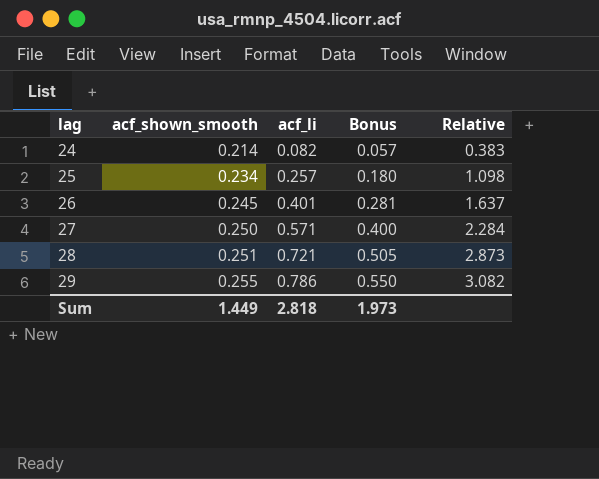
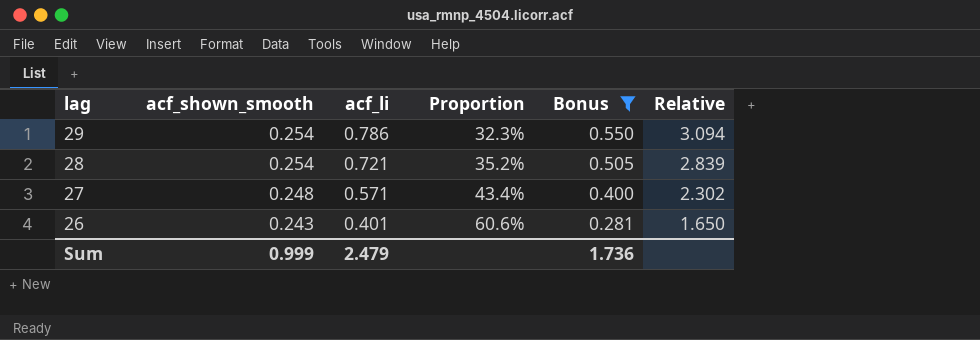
filter: none -> Bonus >= 0.281
row order: lag ascending -> lag descending
column Proportion | formula: none -> [acf_shown_smooth] / [acf_li]
29 | acf_shown_smooth: 0.255 -> 0.254
29 | Relative: 3.082 -> 3.094
28 | acf_shown_smooth: 0.251 -> 0.254
28 | Relative: 2.873 -> 2.839
27 | acf_shown_smooth: 0.250 -> 0.248
27 | Relative: 2.284 -> 2.302
26 | acf_shown_smooth: 0.245 -> 0.243
26 | Relative: 1.637 -> 1.650
Sum | acf_shown_smooth: 1.449 -> 0.999
Sum | acf_li: 2.818 -> 2.479
Sum | Bonus: 1.973 -> 1.736

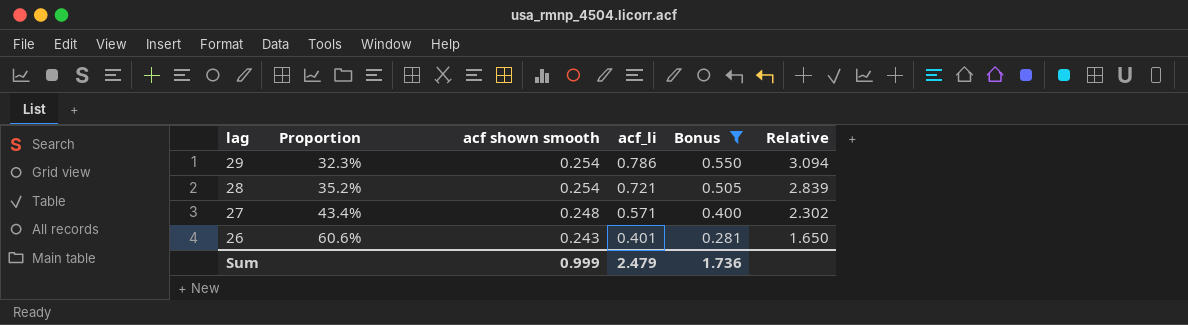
column Proportion | position: 4 -> 2
column name: acf_shown_smooth -> acf shown smooth

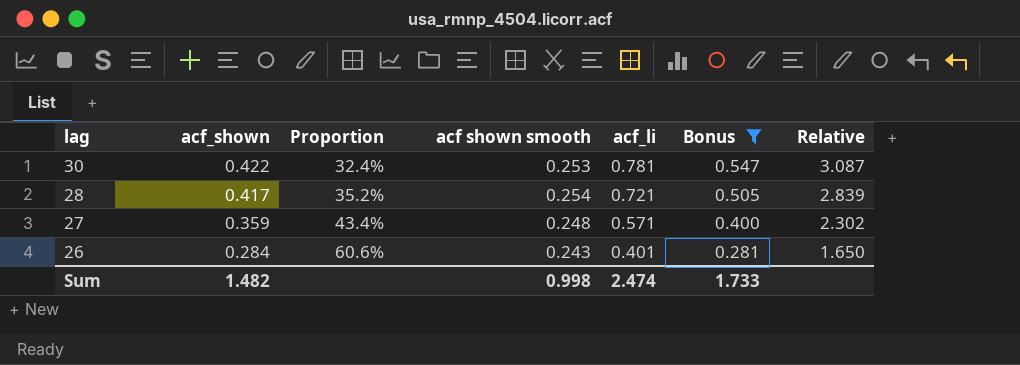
column acf_shown | position: none -> 2
row 29: 32.3% | 0.254 | 0.786 | 0.550 | 3.094 -> none
row 30: none -> 0.422 | 32.4% | 0.253 | 0.781 | 0.547 | 3.087
Sum | acf shown smooth: 0.999 -> 0.998
Sum | acf_li: 2.479 -> 2.474
Sum | Bonus: 1.736 -> 1.733

